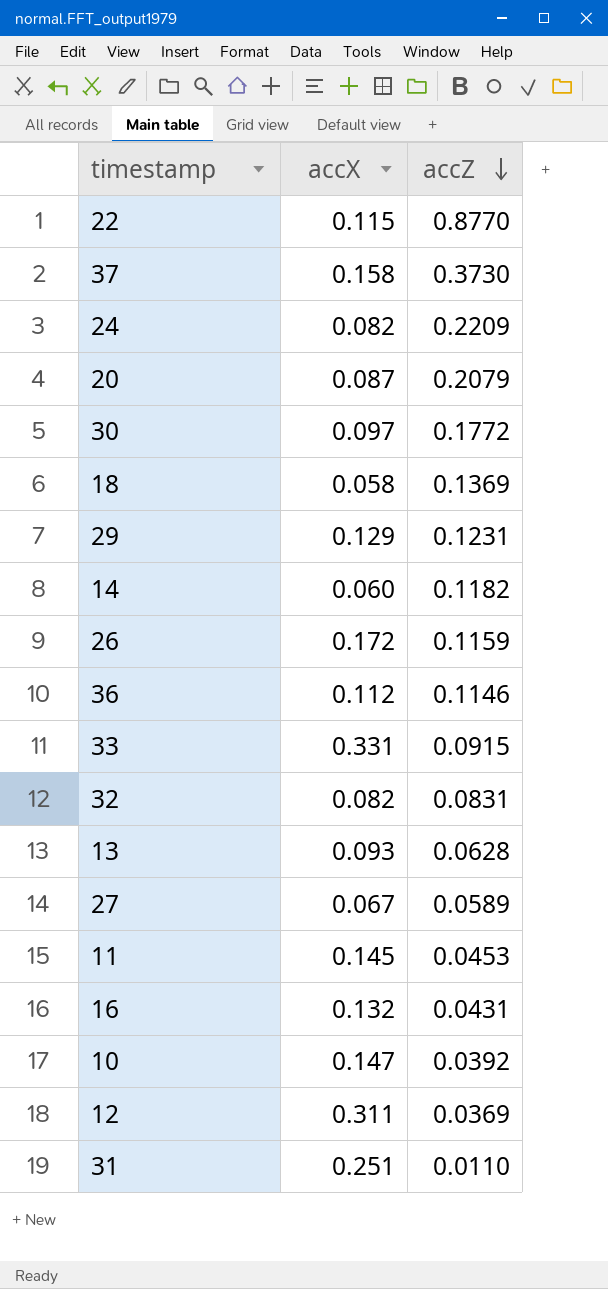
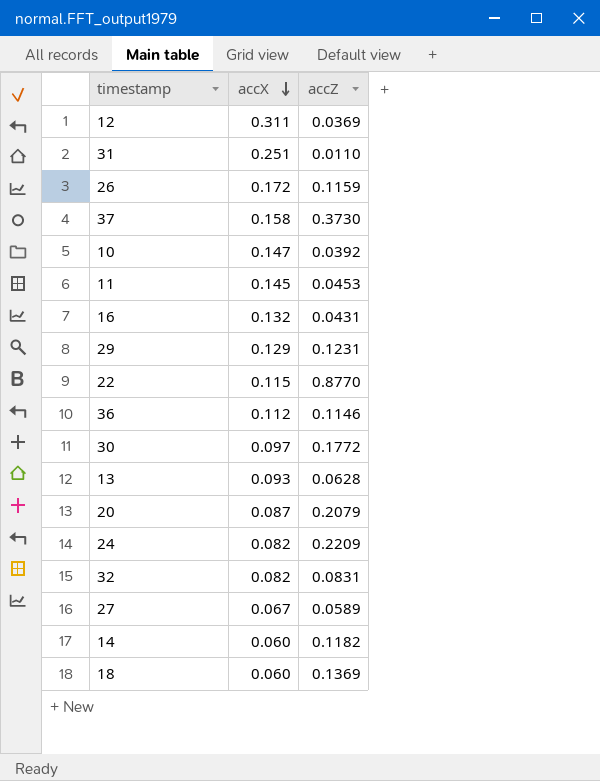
row order: accZ descending -> accX descending
row 33: 0.331 | 0.0915 -> none
18 | accX: 0.058 -> 0.060

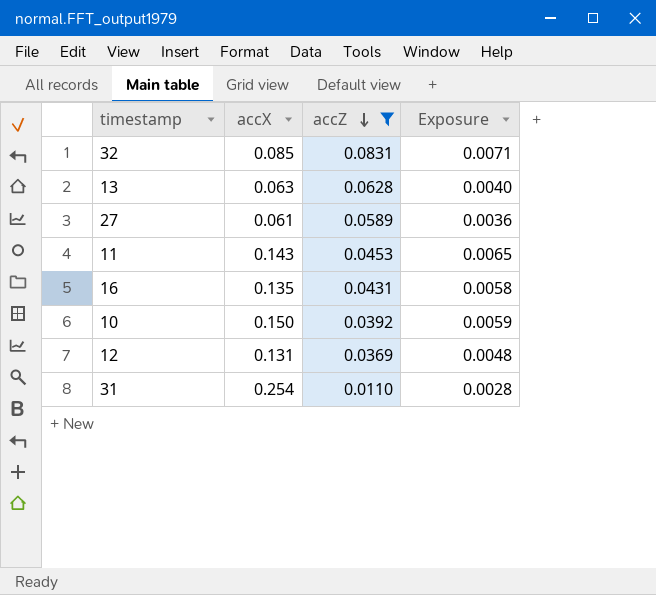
filter: none -> accZ <= 0.0831
row order: accX descending -> accZ descending
column Exposure | formula: none -> [accX] * [accZ]
32 | accX: 0.082 -> 0.085
13 | accX: 0.093 -> 0.063
27 | accX: 0.067 -> 0.061
11 | accX: 0.145 -> 0.143
16 | accX: 0.132 -> 0.135
10 | accX: 0.147 -> 0.150
12 | accX: 0.311 -> 0.131
31 | accX: 0.251 -> 0.254

